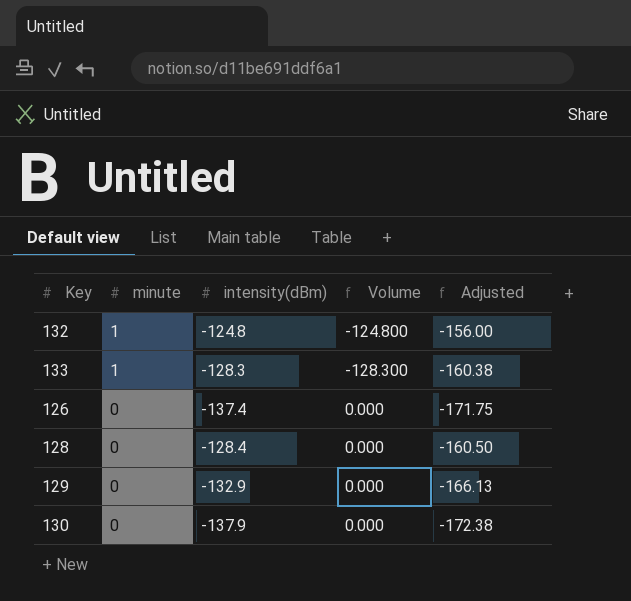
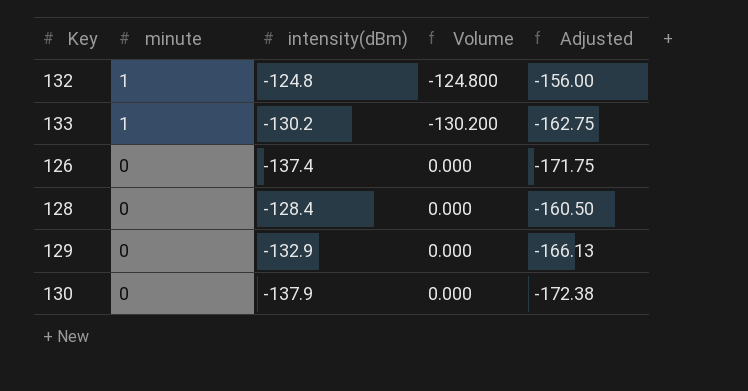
133 | intensity(dBm): -128.3 -> -130.2
133 | Volume: -128.300 -> -130.200
133 | Adjusted: -160.38 -> -162.75

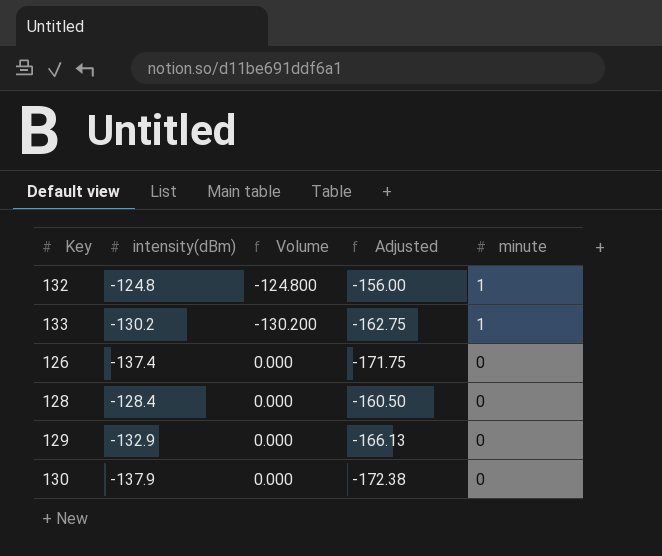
column minute | position: 2 -> 5

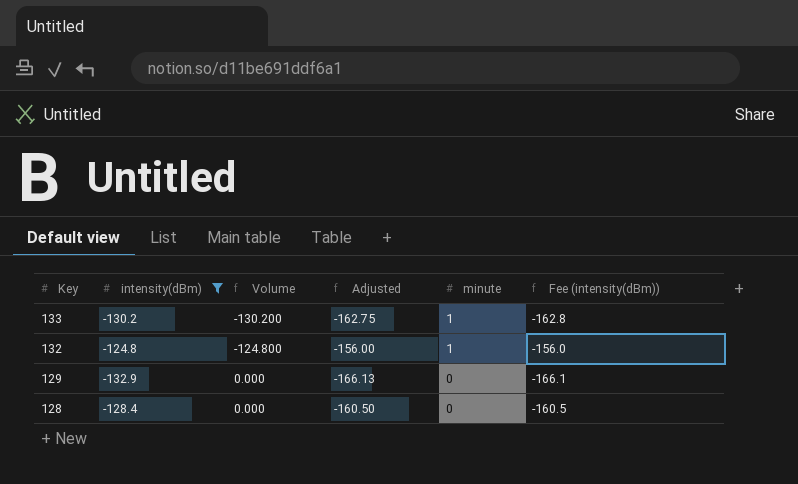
filter: none -> intensity(dBm) >= -132.9
row order: minute descending -> Key descending
column Fee (intensity(dBm)) | formula: none -> [intensity(dBm)] * 1.25

